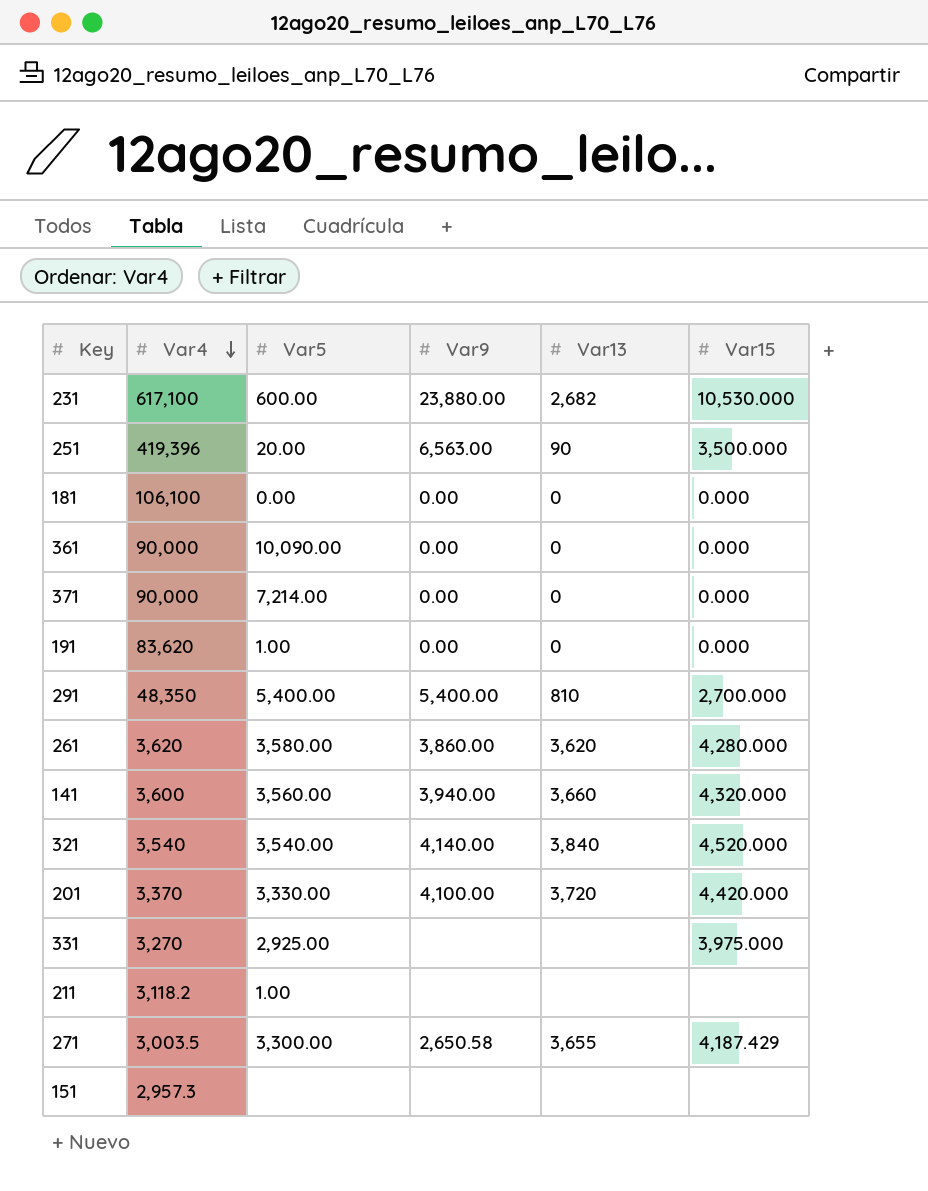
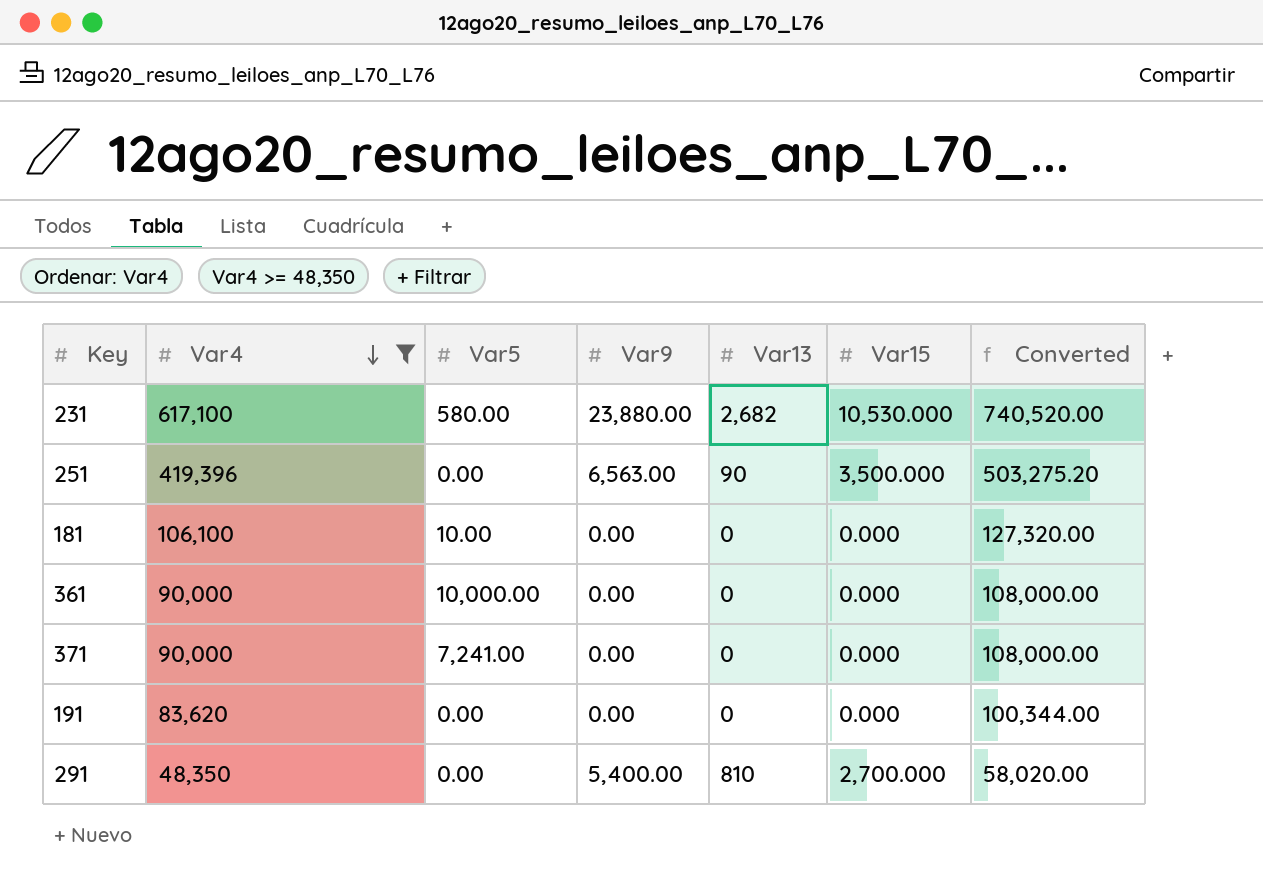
filter: none -> Var4 >= 48,350
column Converted | formula: none -> [Var4] * 1.2
231 | Var5: 600.00 -> 580.00
251 | Var5: 20.00 -> 0.00
181 | Var5: 0.00 -> 10.00
361 | Var5: 10,090.00 -> 10,000.00
371 | Var5: 7,214.00 -> 7,241.00
191 | Var5: 1.00 -> 0.00
291 | Var5: 5,400.00 -> 0.00

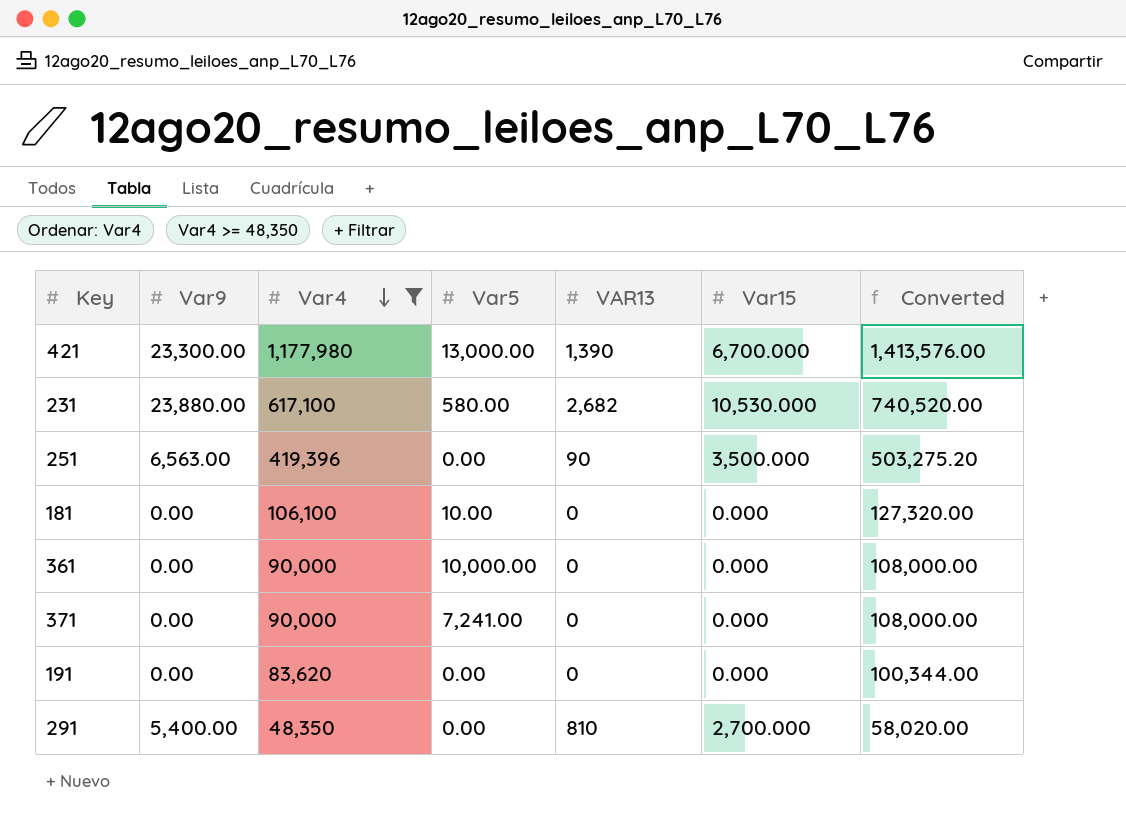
column Var9 | position: 4 -> 2
column name: Var13 -> VAR13
row 421: none -> 23,300.00 | 1,177,980 | 13,000.00 | 1,390 | 6,700.000 | 1,413,576.00

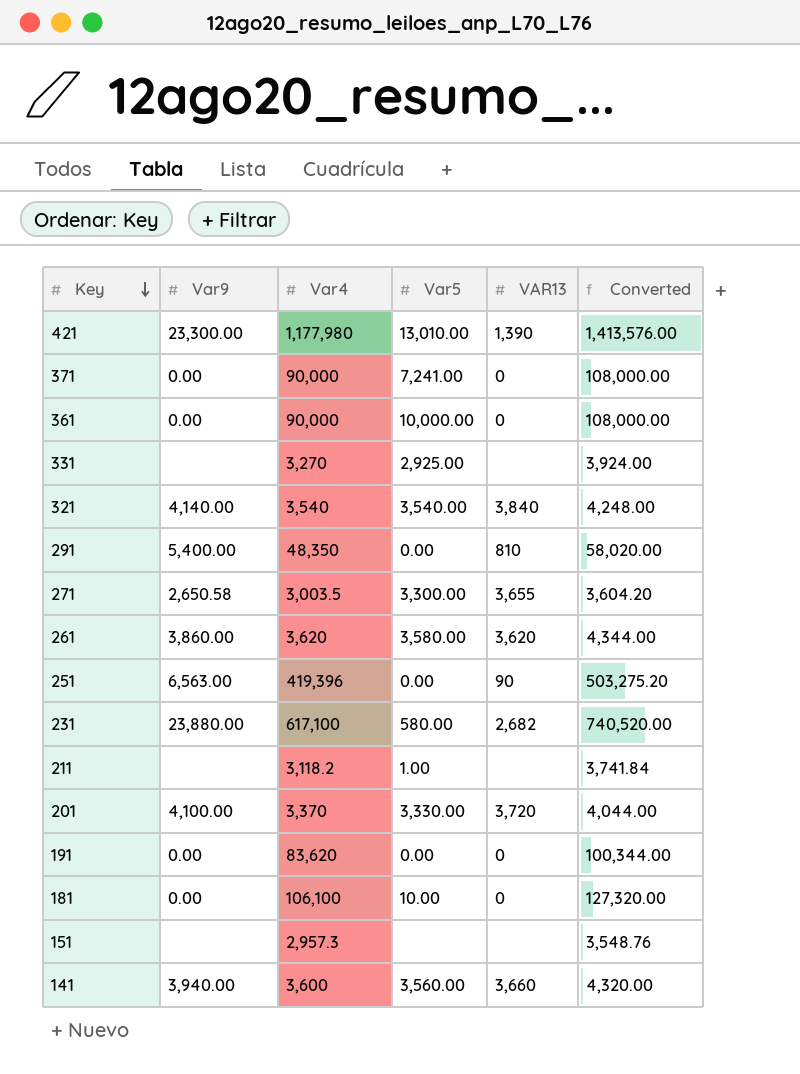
filter: Var4 >= 48,350 -> none
row order: Var4 descending -> Key descending
column Var15 | position: 6 -> none
421 | Var5: 13,000.00 -> 13,010.00

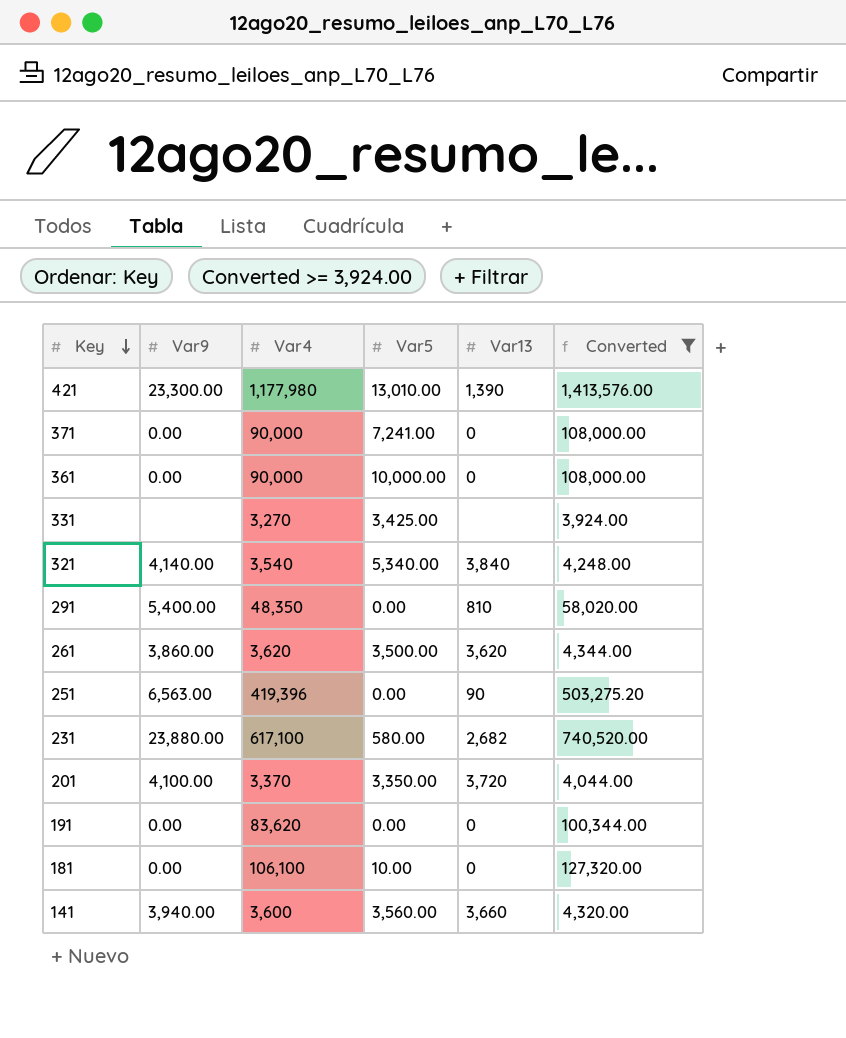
filter: none -> Converted >= 3,924.00
column name: VAR13 -> Var13
331 | Var5: 2,925.00 -> 3,425.00
321 | Var5: 3,540.00 -> 5,340.00
261 | Var5: 3,580.00 -> 3,500.00
201 | Var5: 3,330.00 -> 3,350.00

